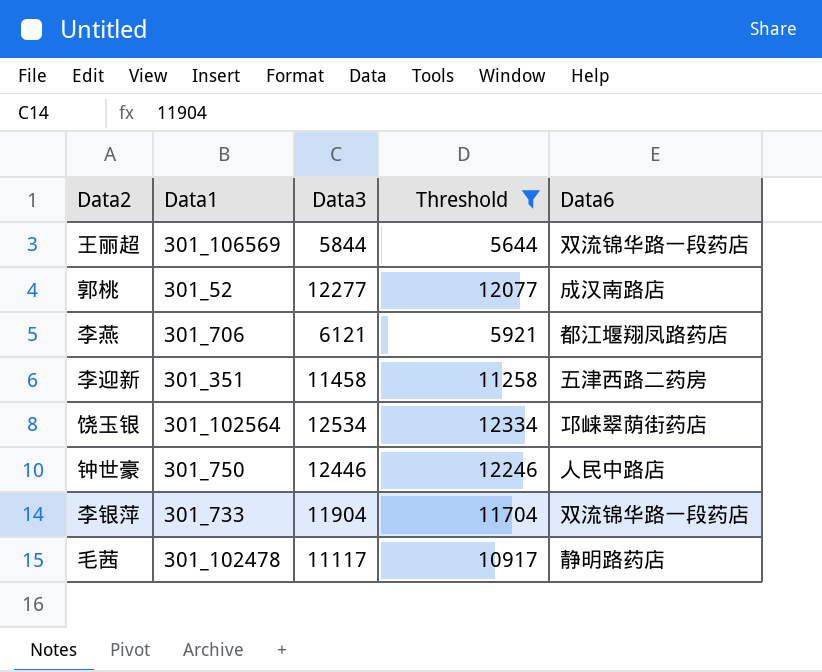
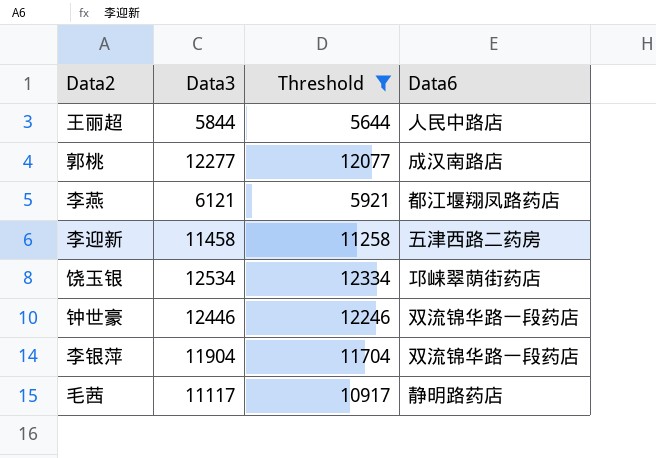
column Data1 | position: 2 -> none
王丽超 | Data6: 双流锦华路一段药店 -> 人民中路店
钟世豪 | Data6: 人民中路店 -> 双流锦华路一段药店

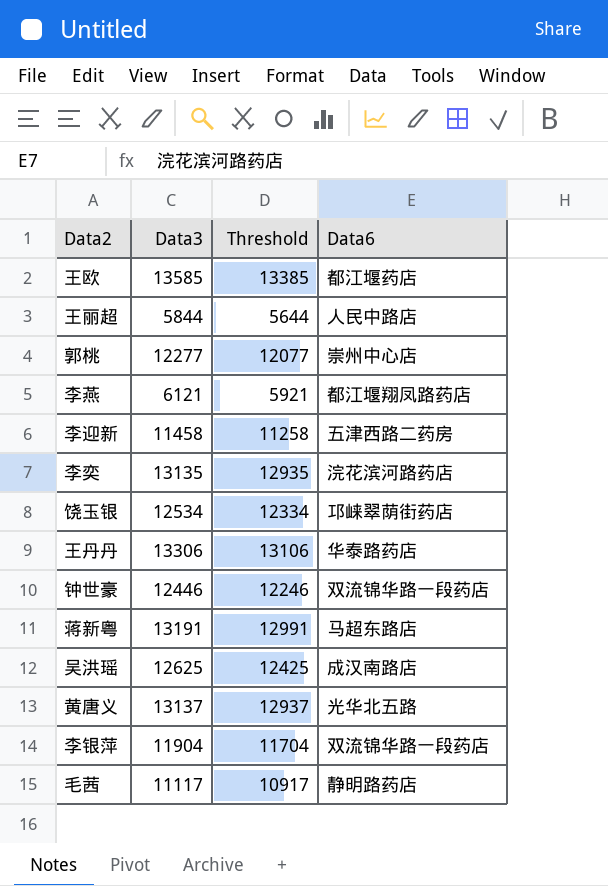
filter: Threshold <= 12334 -> none
郭桃 | Data6: 成汉南路店 -> 崇州中心店

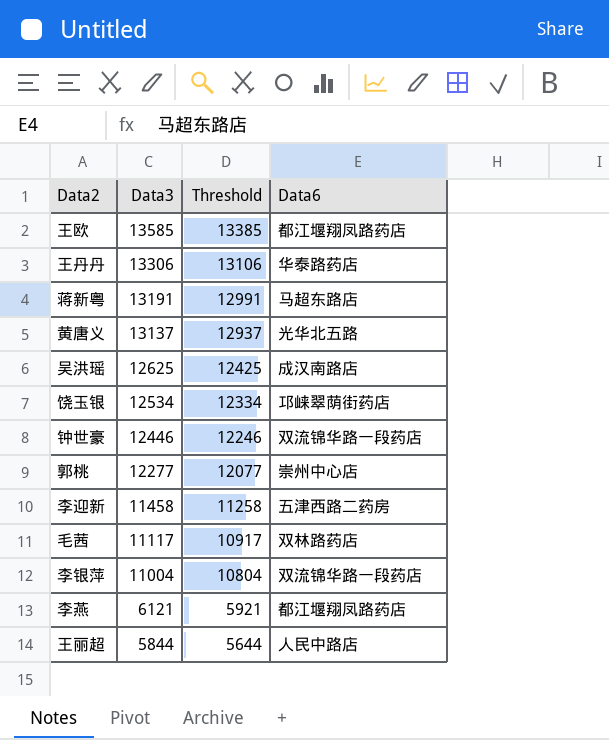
row order: none -> Data3 descending
row 李奕: 13135 | 12935 | 浣花滨河路药店 -> none
王欧 | Data6: 都江堰药店 -> 都江堰翔凤路药店
毛茜 | Data6: 静明路药店 -> 双林路药店
李银萍 | Data3: 11904 -> 11004
李银萍 | Threshold: 11704 -> 10804

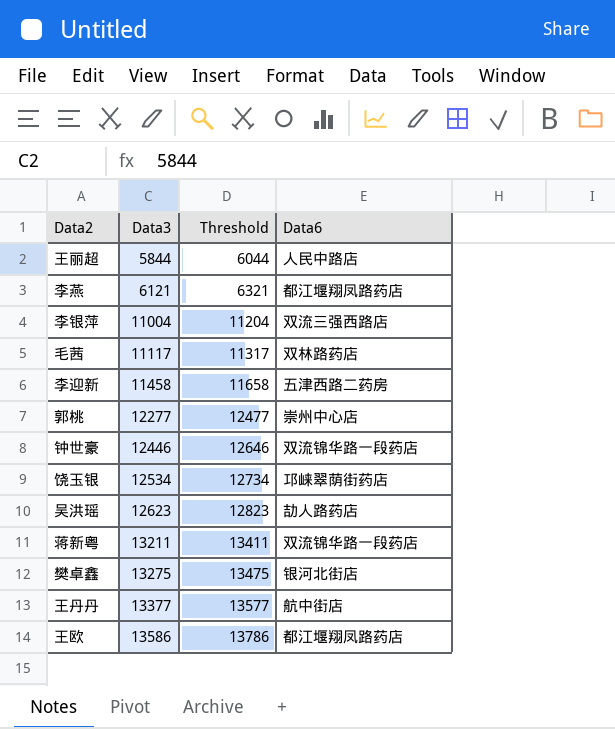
row order: Data3 descending -> Data3 ascending
column Threshold | formula: [Data3] - 200 -> [Data3] + 200
row 黄唐义: 13137 | 12937 | 光华北五路 -> none
李银萍 | Data6: 双流锦华路一段药店 -> 双流三强西路店
吴洪瑶 | Data3: 12625 -> 12623
吴洪瑶 | Data6: 成汉南路店 -> 劼人路药店
蒋新粤 | Data3: 13191 -> 13211
蒋新粤 | Data6: 马超东路店 -> 双流锦华路一段药店
row 樊卓鑫: none -> 13275 | 13475 | 银河北街店
王丹丹 | Data3: 13306 -> 13377
王丹丹 | Data6: 华泰路药店 -> 航中街店
王欧 | Data3: 13585 -> 13586

